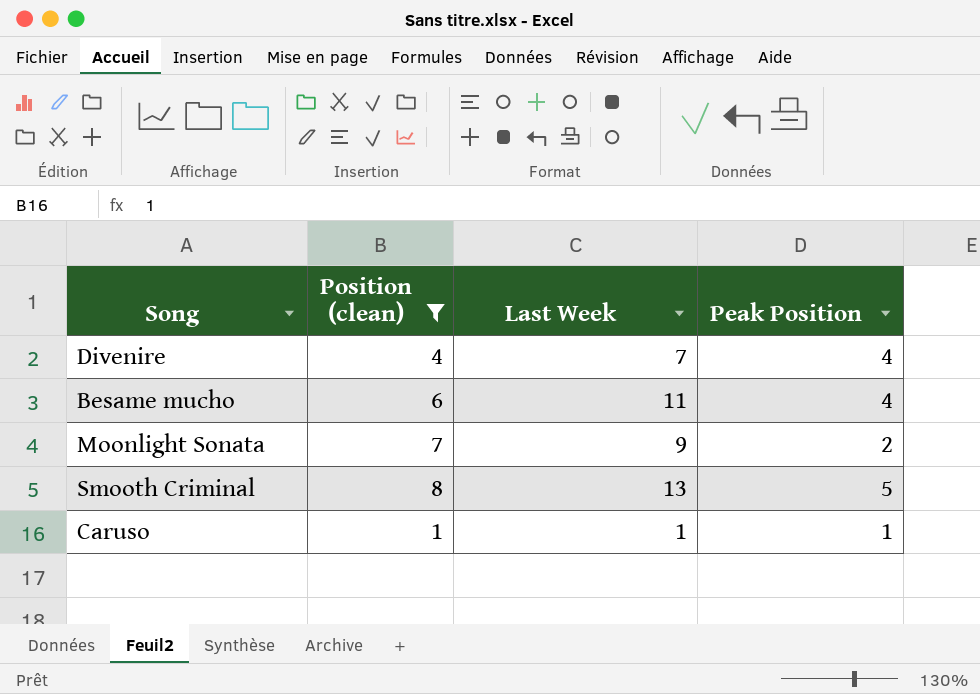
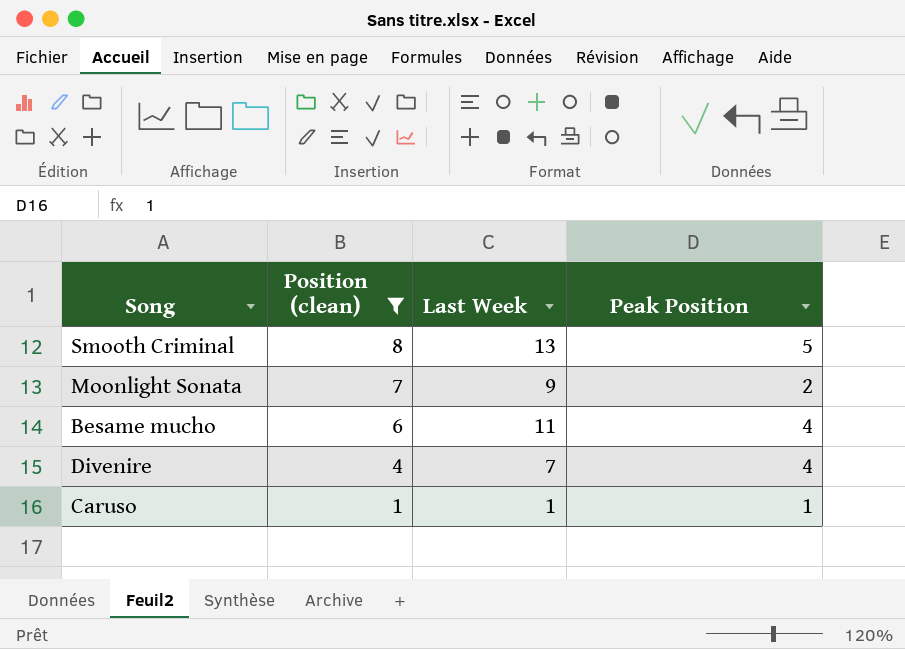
row order: none -> Position (clean) descending

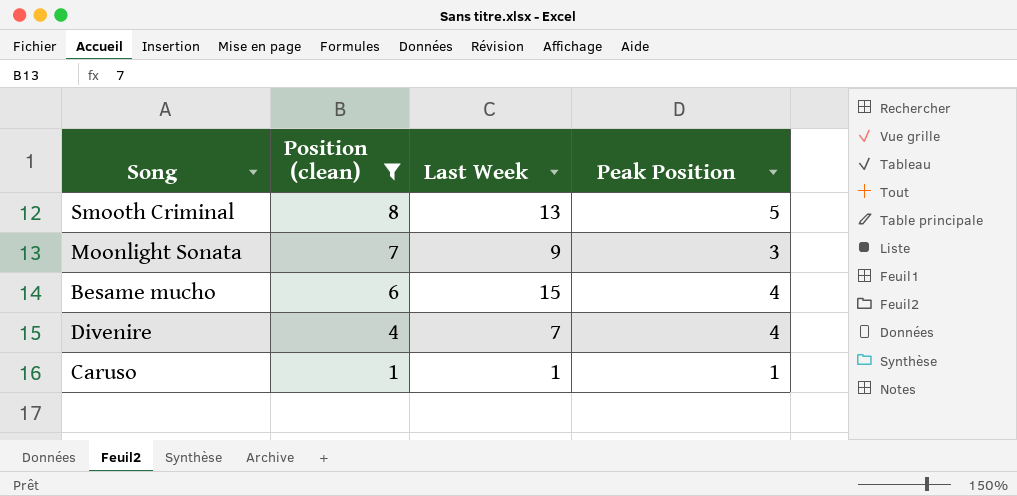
Moonlight Sonata | Peak Position: 2 -> 3
Besame mucho | Last Week: 11 -> 15

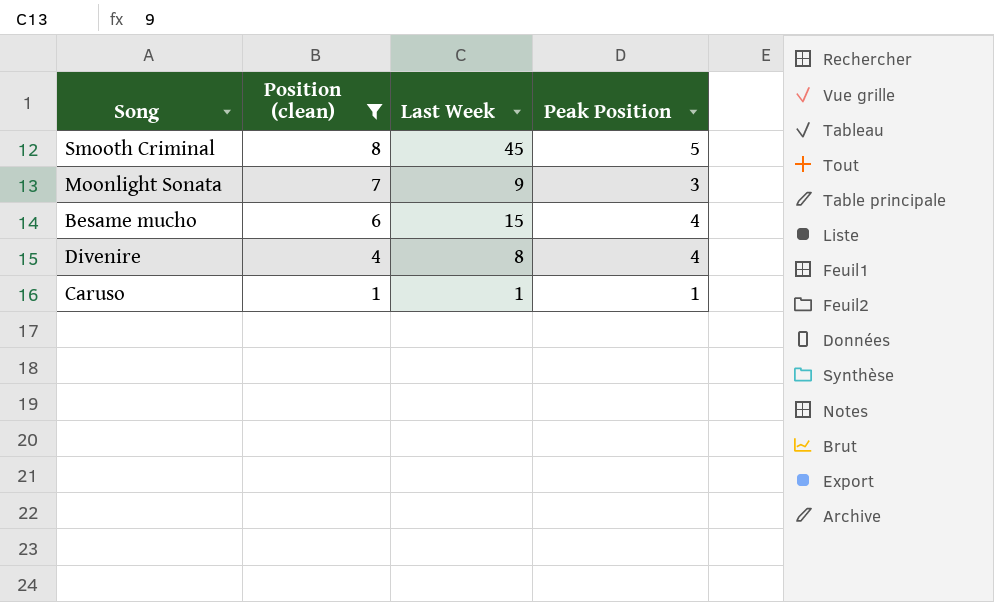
Smooth Criminal | Last Week: 13 -> 45
Divenire | Last Week: 7 -> 8

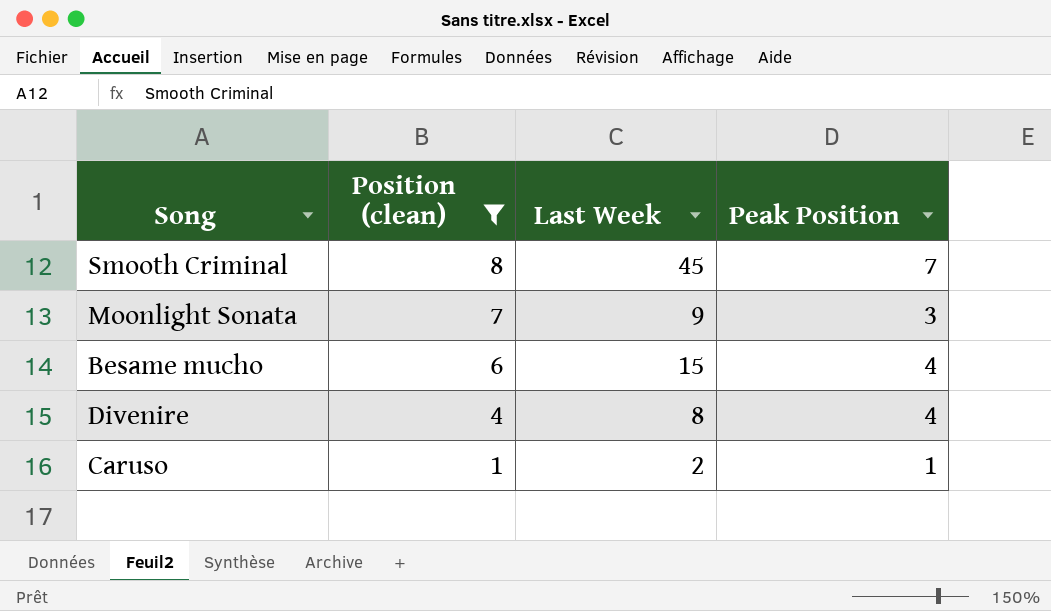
Smooth Criminal | Peak Position: 5 -> 7
Caruso | Last Week: 1 -> 2

